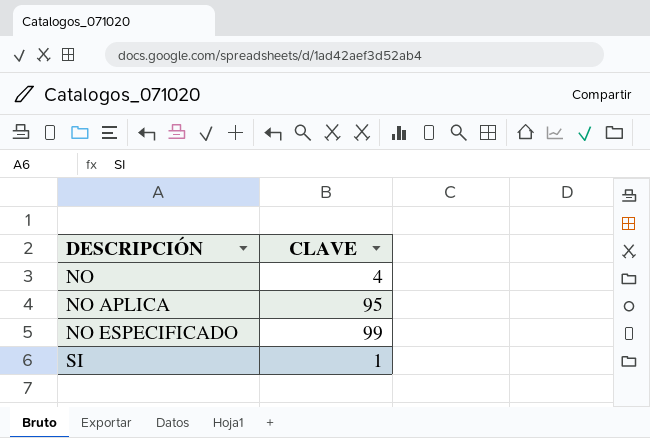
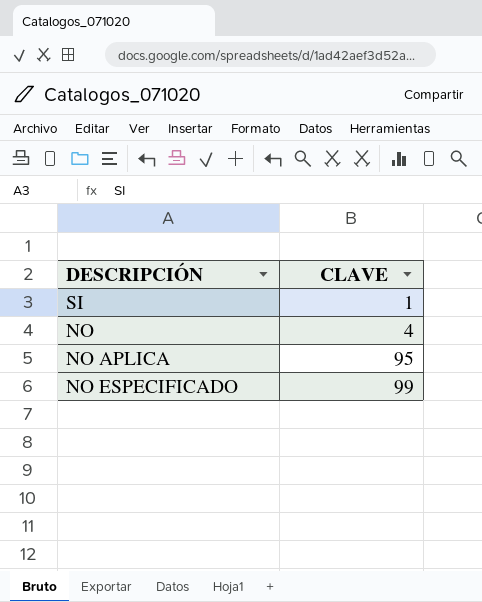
row order: DESCRIPCIÓN ascending -> CLAVE ascending

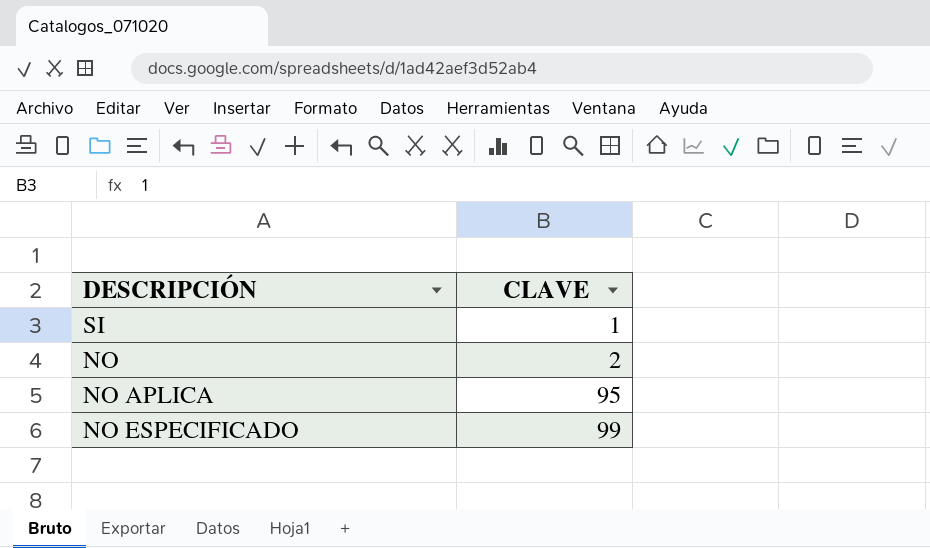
NO | CLAVE: 4 -> 2

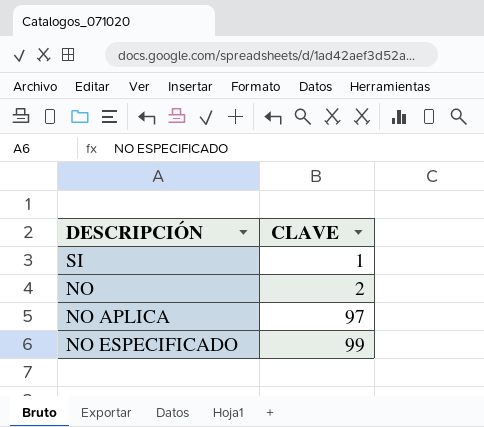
NO APLICA | CLAVE: 95 -> 97

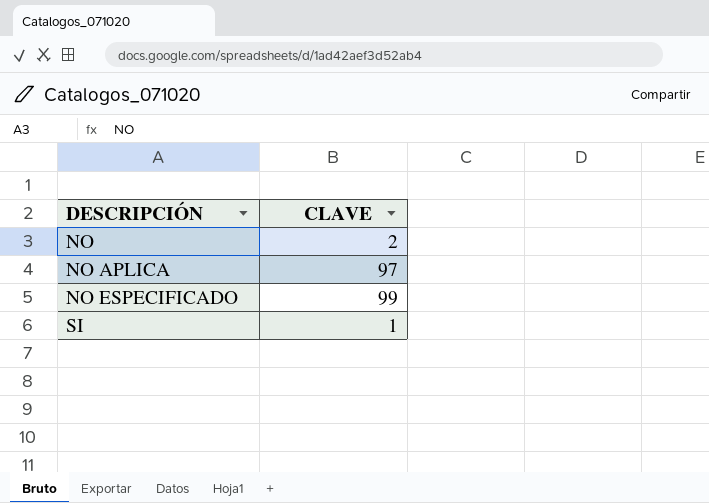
row order: CLAVE ascending -> DESCRIPCIÓN ascending

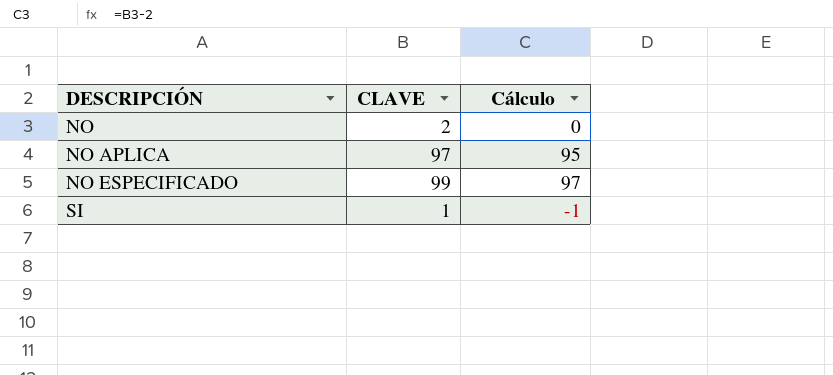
column Cálculo | formula: none -> [CLAVE] - 2

